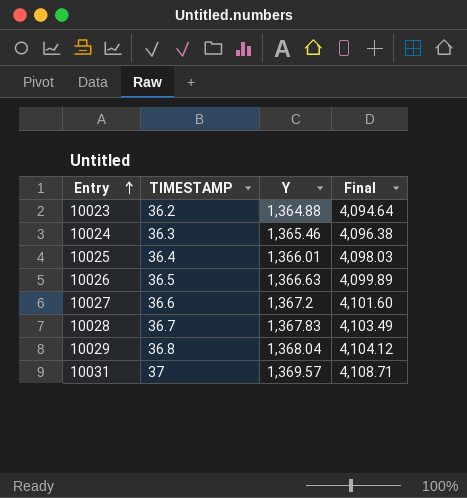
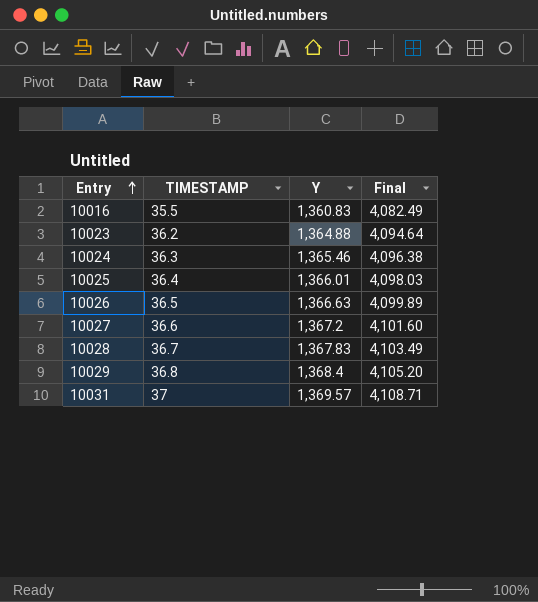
row 10016: none -> 35.5 | 1,360.83 | 4,082.49
10029 | Y: 1,368.04 -> 1,368.4
10029 | Final: 4,104.12 -> 4,105.20

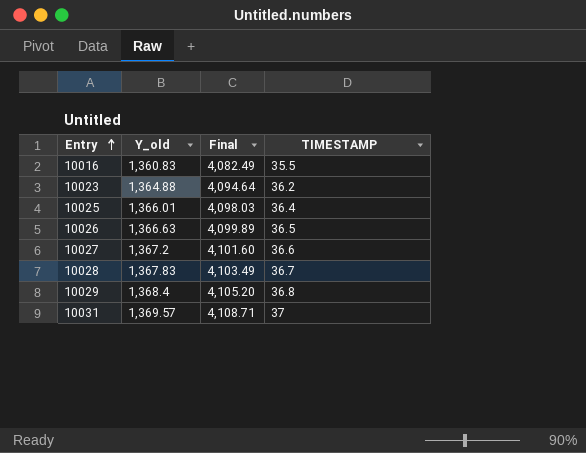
column name: Y -> Y_old
column TIMESTAMP | position: 2 -> 4
row 10024: 36.3 | 1,365.46 | 4,096.38 -> none

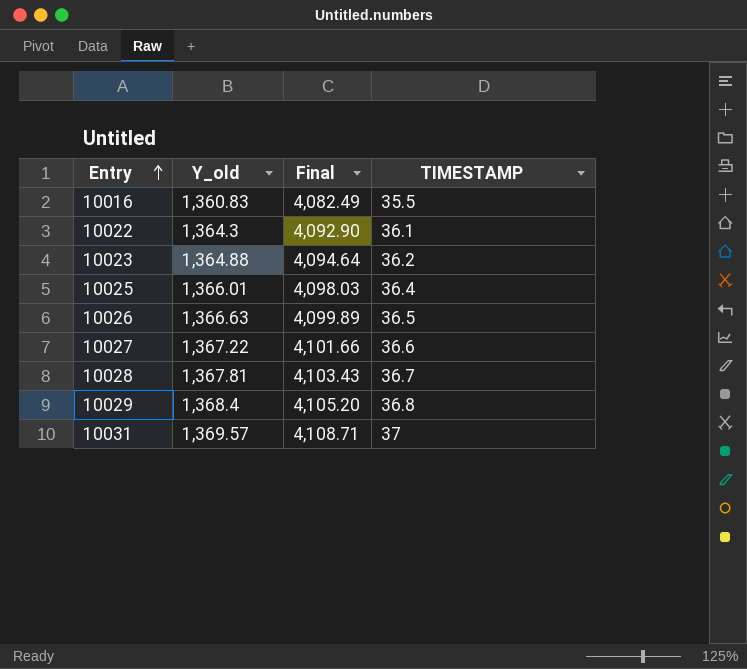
row 10022: none -> 1,364.3 | 4,092.90 | 36.1
10027 | Y_old: 1,367.2 -> 1,367.22
10027 | Final: 4,101.60 -> 4,101.66
10028 | Y_old: 1,367.83 -> 1,367.81
10028 | Final: 4,103.49 -> 4,103.43

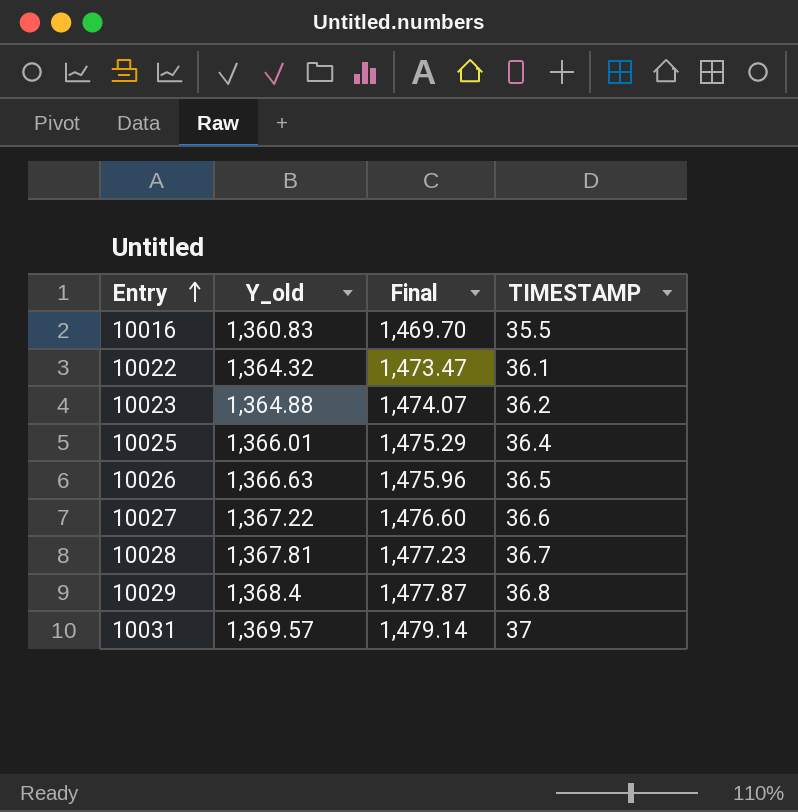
column Final | formula: [Y_old] * 3 -> [Y_old] * 1.08
10022 | Y_old: 1,364.3 -> 1,364.32

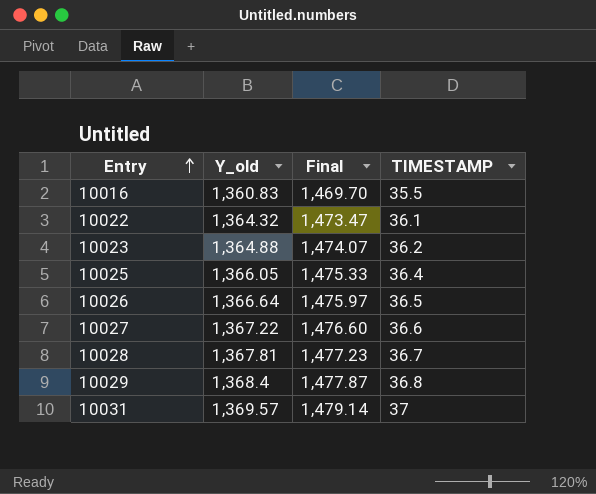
10025 | Y_old: 1,366.01 -> 1,366.05
10025 | Final: 1,475.29 -> 1,475.33
10026 | Y_old: 1,366.63 -> 1,366.64
10026 | Final: 1,475.96 -> 1,475.97

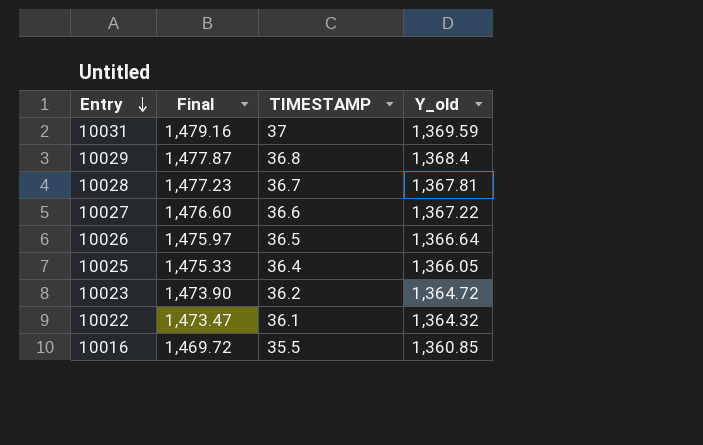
row order: Entry ascending -> Entry descending
column Y_old | position: 2 -> 4
10031 | Final: 1,479.14 -> 1,479.16
10031 | Y_old: 1,369.57 -> 1,369.59
10023 | Final: 1,474.07 -> 1,473.90
10023 | Y_old: 1,364.88 -> 1,364.72
10016 | Final: 1,469.70 -> 1,469.72
10016 | Y_old: 1,360.83 -> 1,360.85

